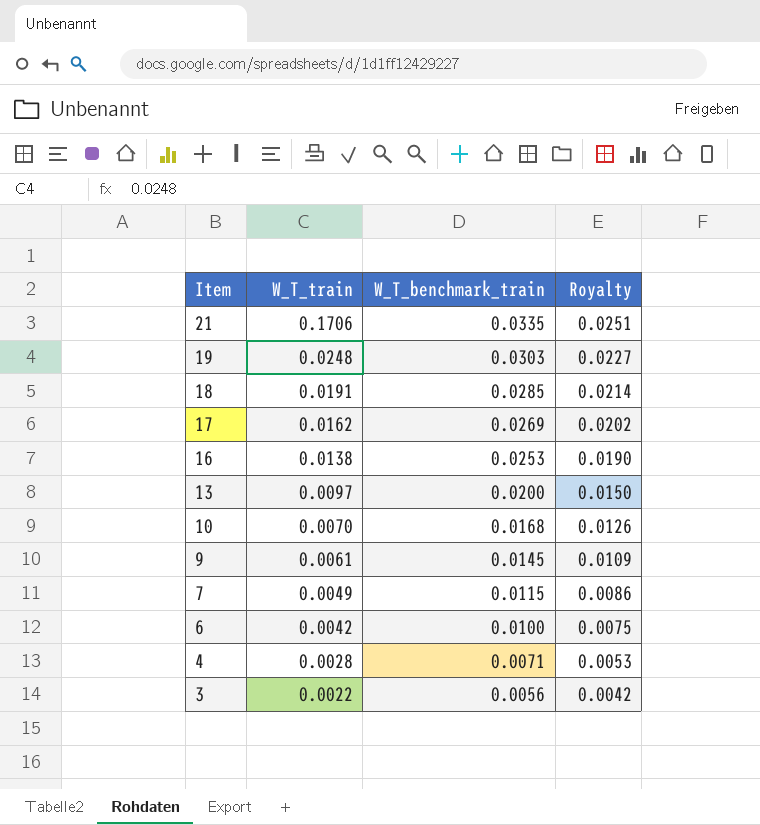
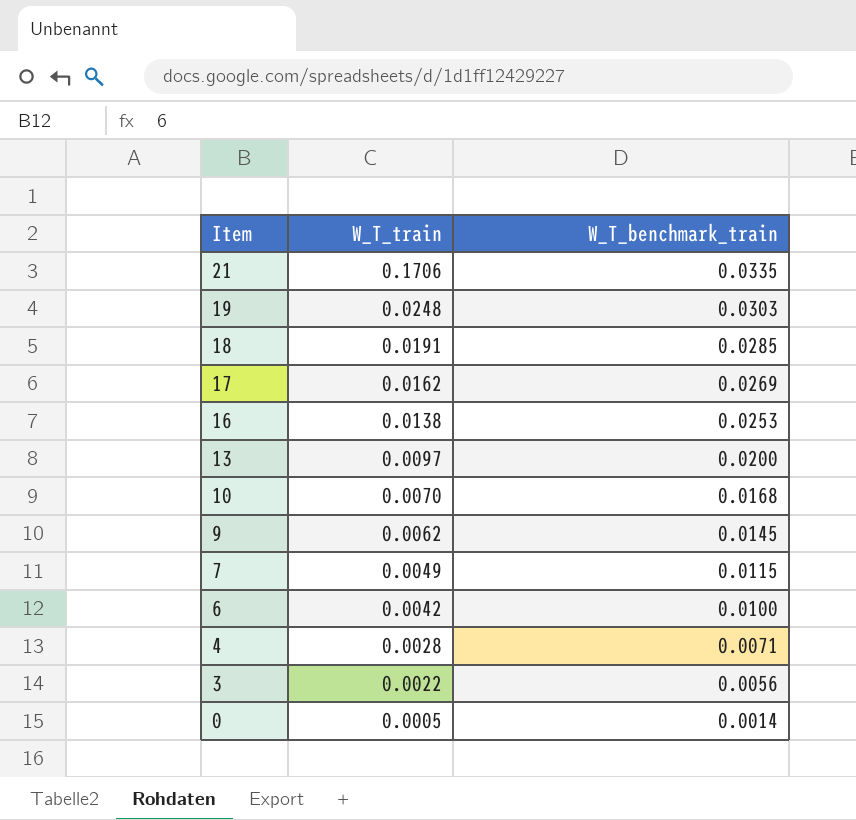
column Royalty | formula: [W_T_benchmark_train] * 0.75 -> none
9 | W_T_train: 0.0061 -> 0.0062
row 0: none -> 0.0005 | 0.0014

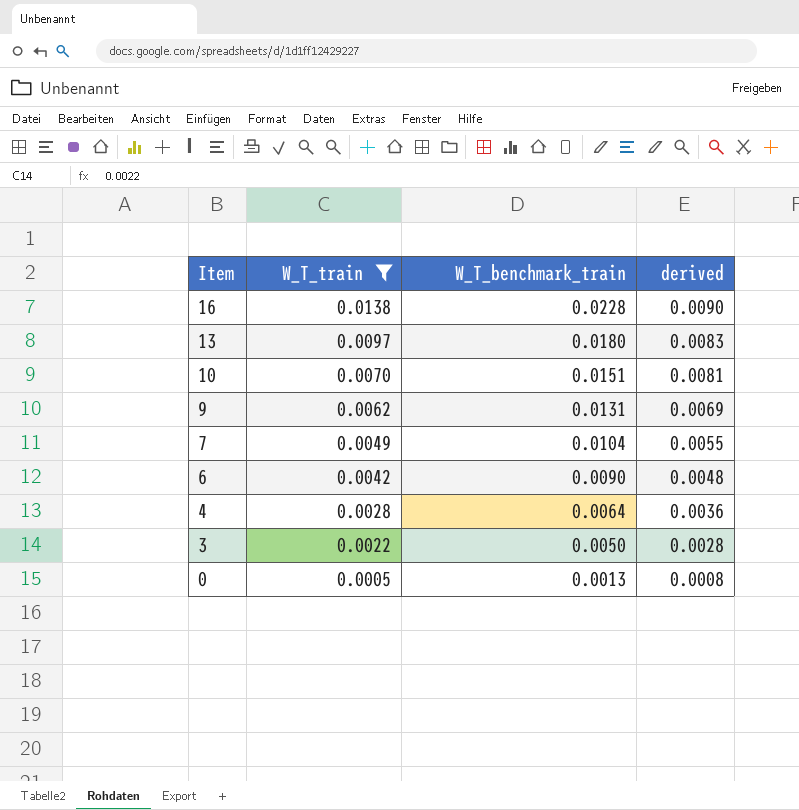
filter: none -> W_T_train <= 0.0138
column derived | formula: none -> [W_T_benchmark_train] - [W_T_train]
16 | W_T_benchmark_train: 0.0253 -> 0.0228
13 | W_T_benchmark_train: 0.0200 -> 0.0180
10 | W_T_benchmark_train: 0.0168 -> 0.0151
9 | W_T_benchmark_train: 0.0145 -> 0.0131
7 | W_T_benchmark_train: 0.0115 -> 0.0104
6 | W_T_benchmark_train: 0.0100 -> 0.0090
4 | W_T_benchmark_train: 0.0071 -> 0.0064
3 | W_T_benchmark_train: 0.0056 -> 0.0050
0 | W_T_benchmark_train: 0.0014 -> 0.0013

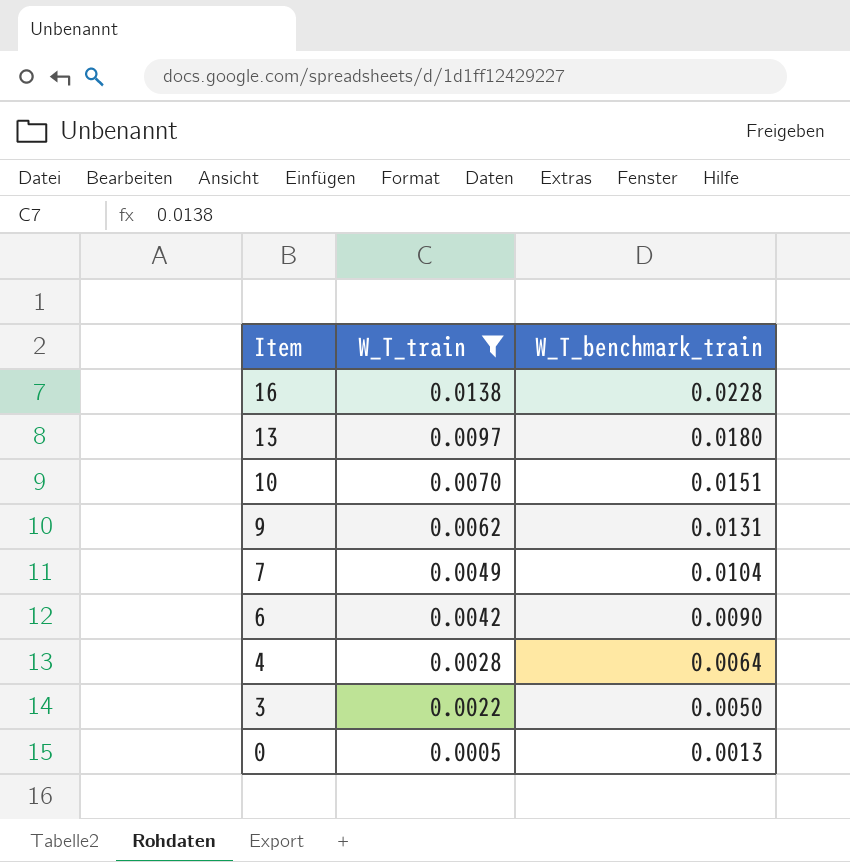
column derived | formula: [W_T_benchmark_train] - [W_T_train] -> none

